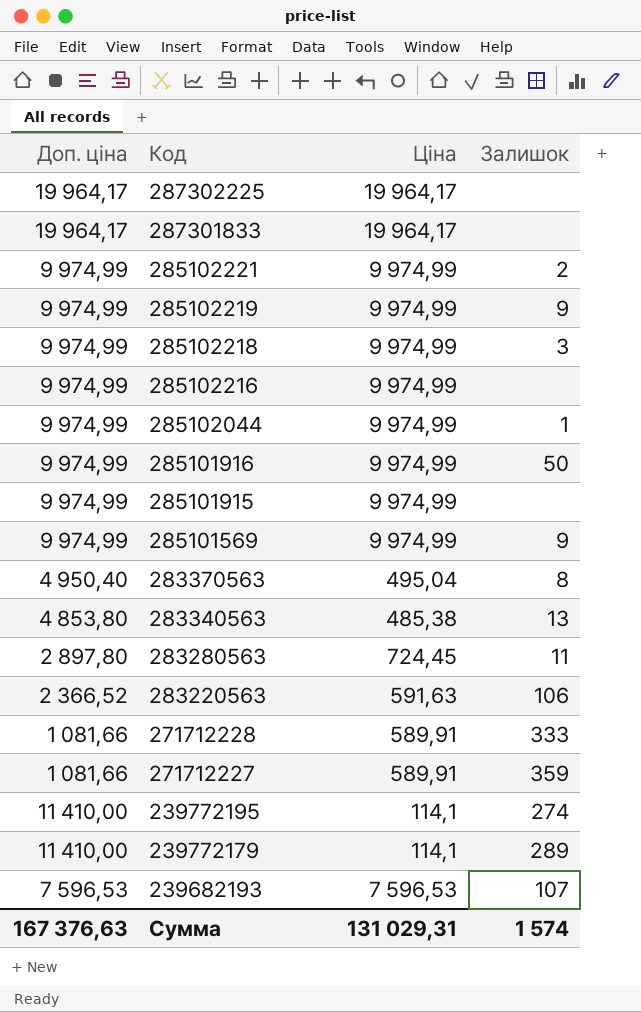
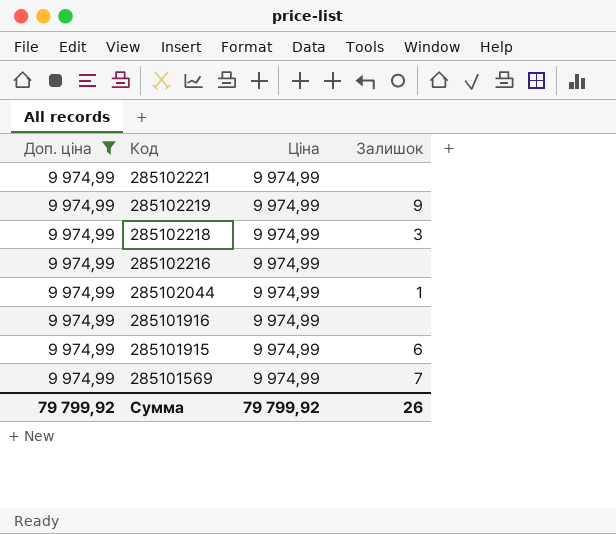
filter: none -> Доп. ціна = 9 974,99
285102221 | Залишок: 2 -> none
285101916 | Залишок: 50 -> none
285101915 | Залишок: none -> 6
285101569 | Залишок: 9 -> 7
Сумма | Доп. ціна: 167 376,63 -> 79 799,92
Сумма | Ціна: 131 029,31 -> 79 799,92
Сумма | Залишок: 1 574 -> 26

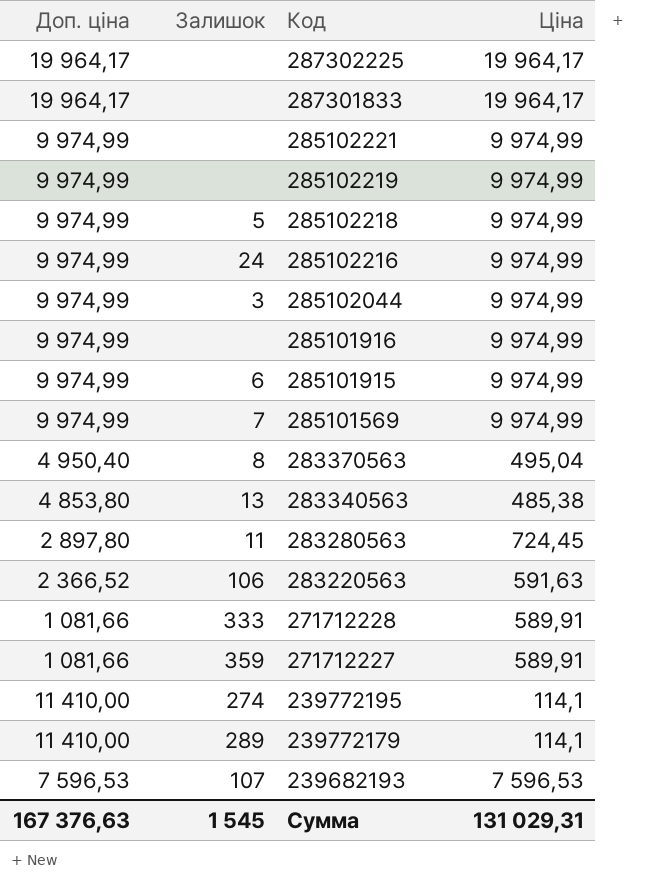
filter: Доп. ціна = 9 974,99 -> none
column Залишок | position: 4 -> 2
285102219 | Залишок: 9 -> none
285102218 | Залишок: 3 -> 5
285102216 | Залишок: none -> 24
285102044 | Залишок: 1 -> 3
Сумма | Доп. ціна: 79 799,92 -> 167 376,63
Сумма | Залишок: 26 -> 1 545
Сумма | Ціна: 79 799,92 -> 131 029,31

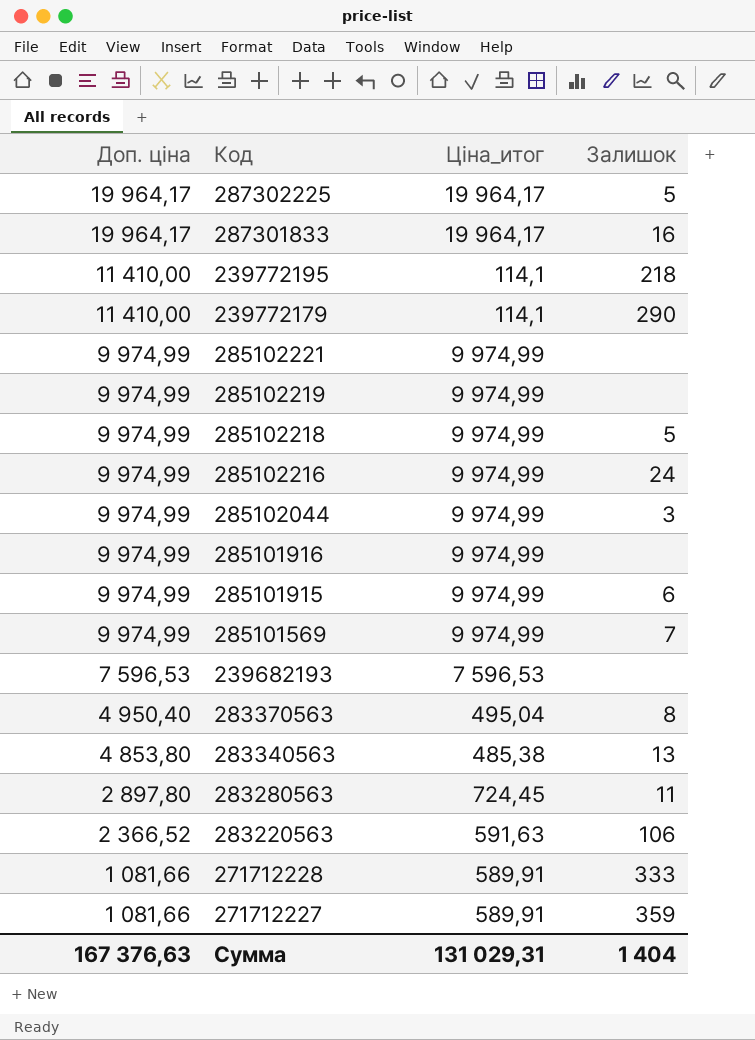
row order: Код descending -> Доп. ціна descending
column name: Ціна -> Ціна_итог
column Залишок | position: 2 -> 4
287302225 | Залишок: none -> 5
287301833 | Залишок: none -> 16
239772195 | Залишок: 274 -> 218
239772179 | Залишок: 289 -> 290
239682193 | Залишок: 107 -> none
Сумма | Залишок: 1 545 -> 1 404

